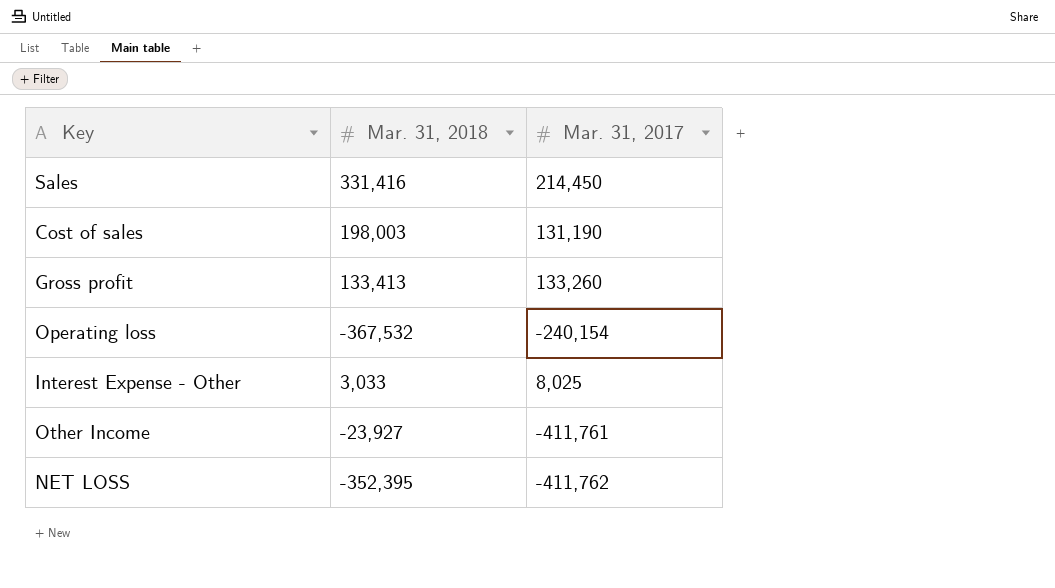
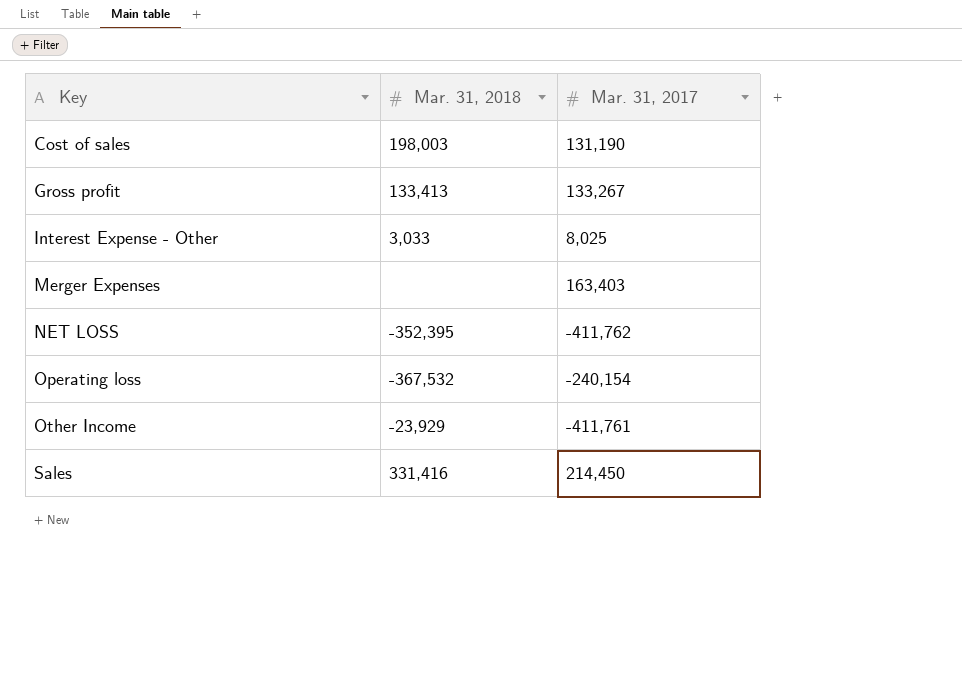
row order: none -> Key ascending
Gross profit | Mar. 31, 2017: 133,260 -> 133,267
row Merger Expenses: none -> none | 163,403
Other Income | Mar. 31, 2018: -23,927 -> -23,929

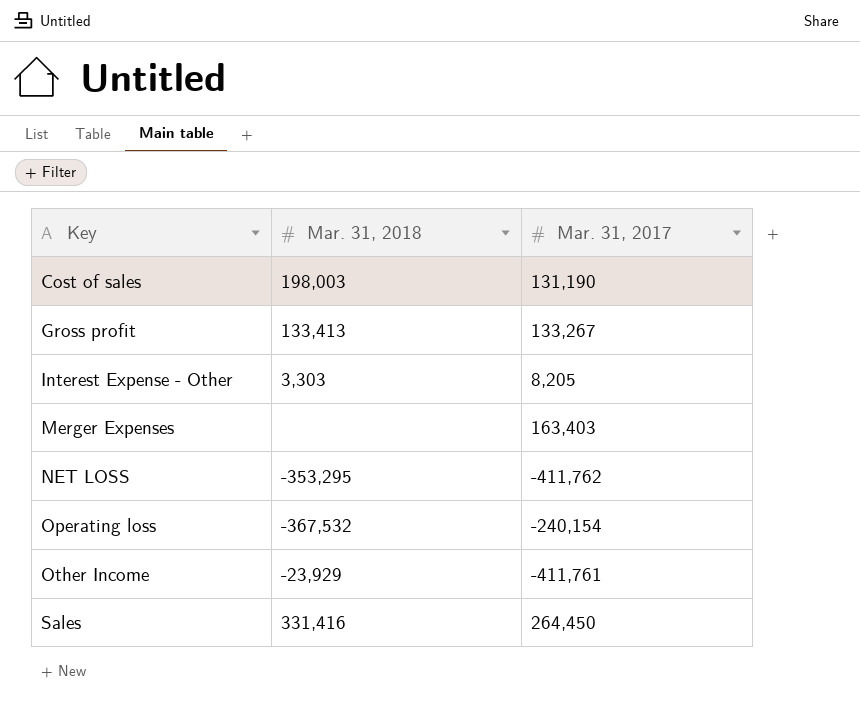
Interest Expense - Other | Mar. 31, 2018: 3,033 -> 3,303
Interest Expense - Other | Mar. 31, 2017: 8,025 -> 8,205
NET LOSS | Mar. 31, 2018: -352,395 -> -353,295
Sales | Mar. 31, 2017: 214,450 -> 264,450

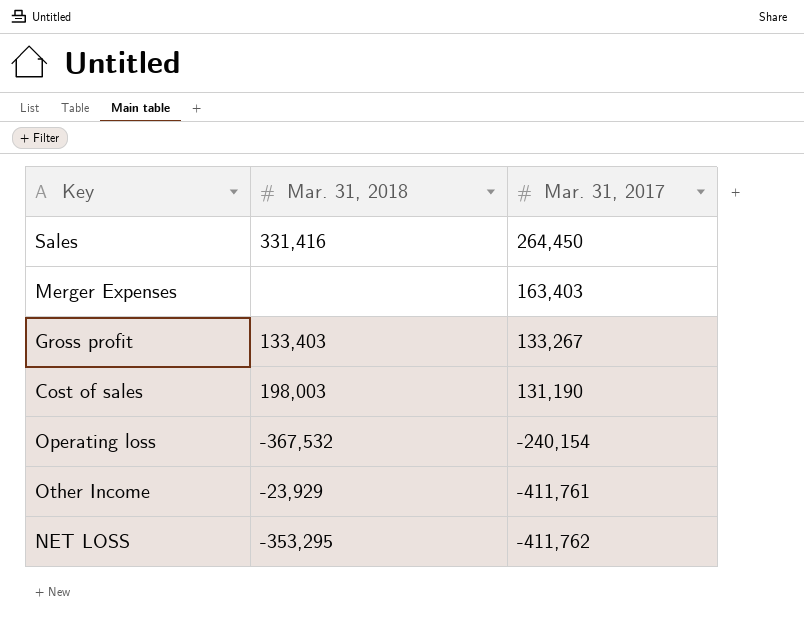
row order: Key ascending -> Mar. 31, 2017 descending
row Interest Expense - Other: 3,303 | 8,205 -> none
Gross profit | Mar. 31, 2018: 133,413 -> 133,403

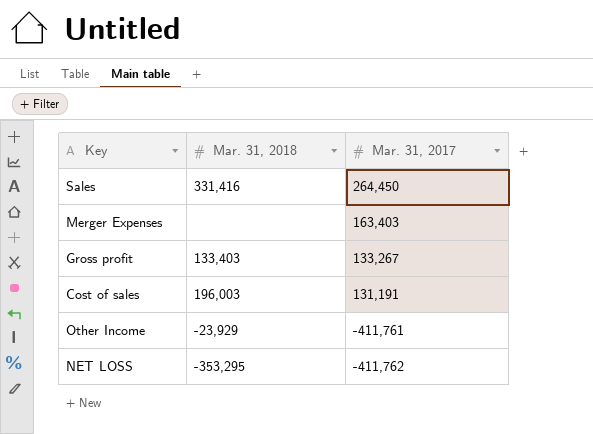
row Operating loss: -367,532 | -240,154 -> none
Cost of sales | Mar. 31, 2018: 198,003 -> 196,003
Cost of sales | Mar. 31, 2017: 131,190 -> 131,191

